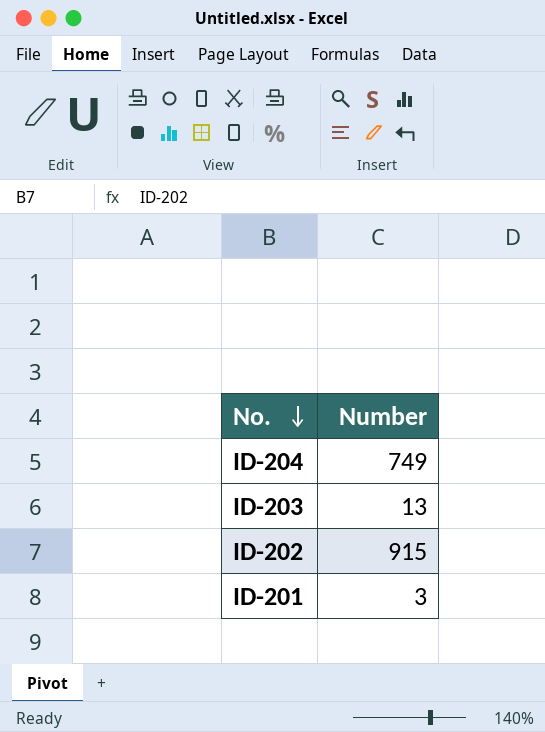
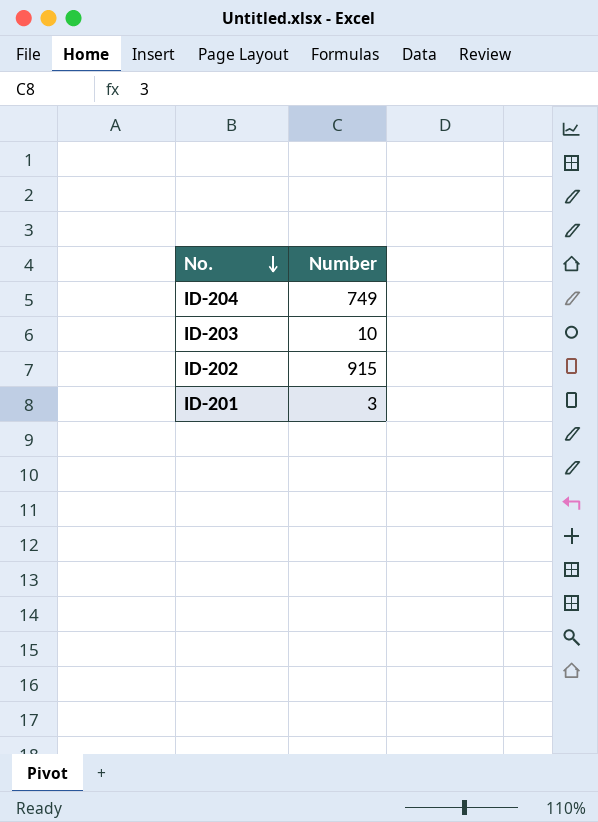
ID-203 | Number: 13 -> 10

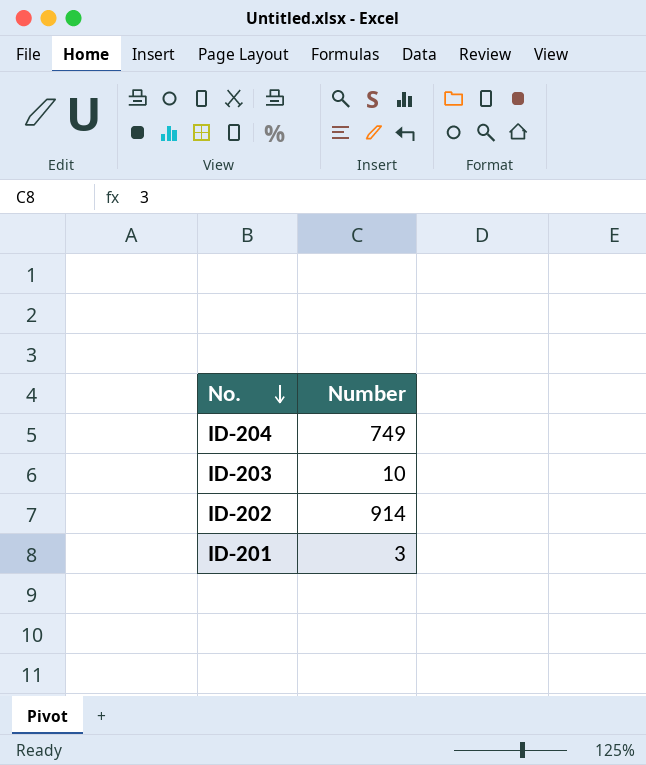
ID-202 | Number: 915 -> 914

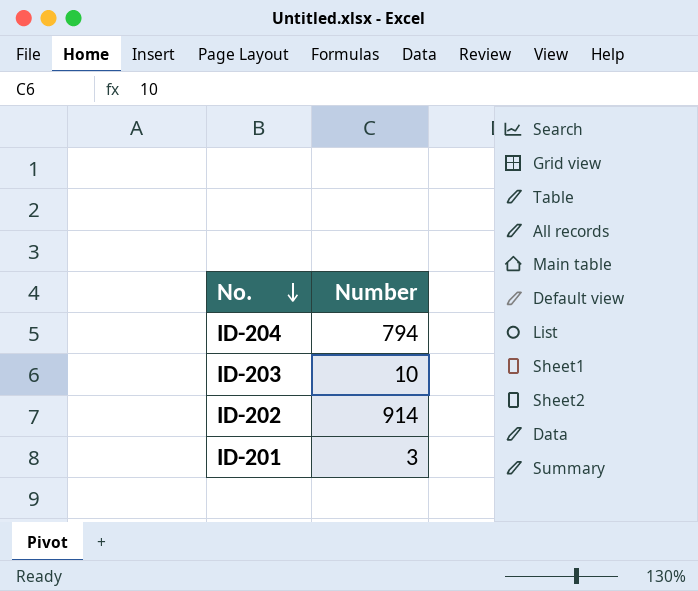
ID-204 | Number: 749 -> 794

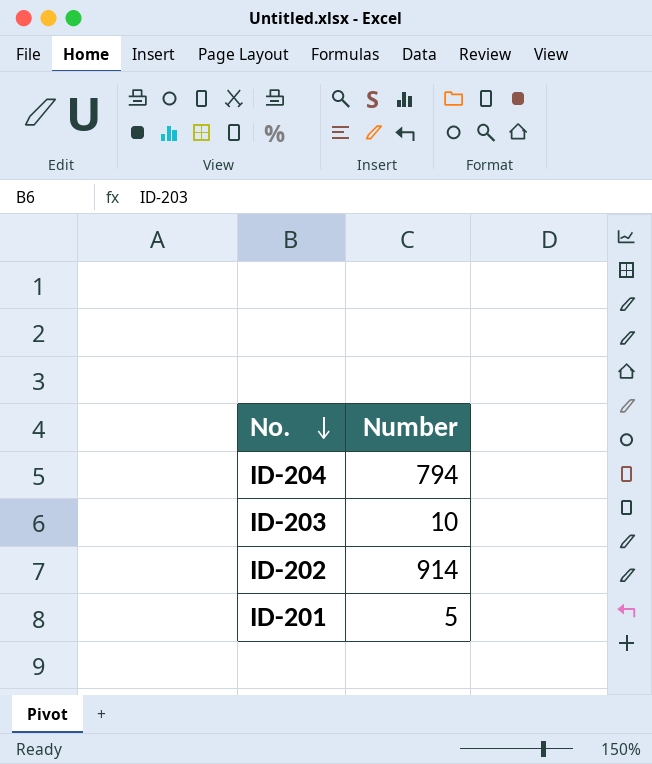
ID-201 | Number: 3 -> 5

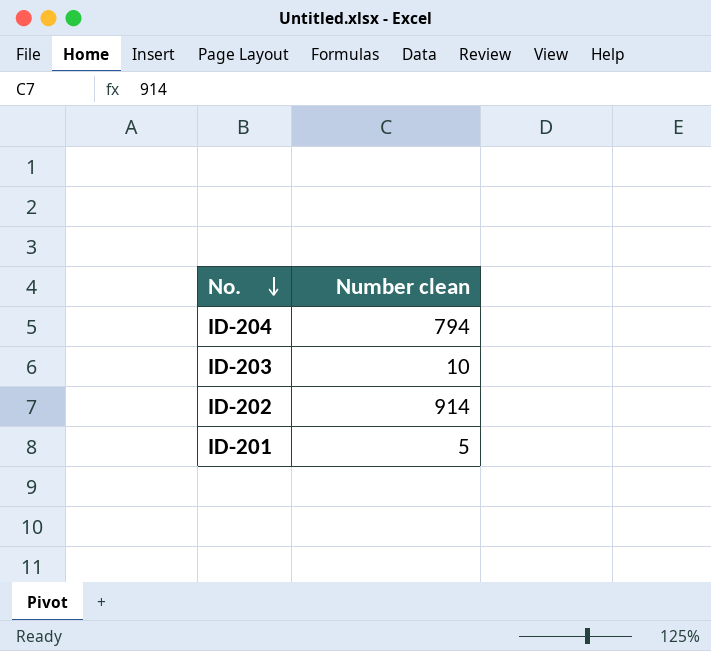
column name: Number -> Number clean

